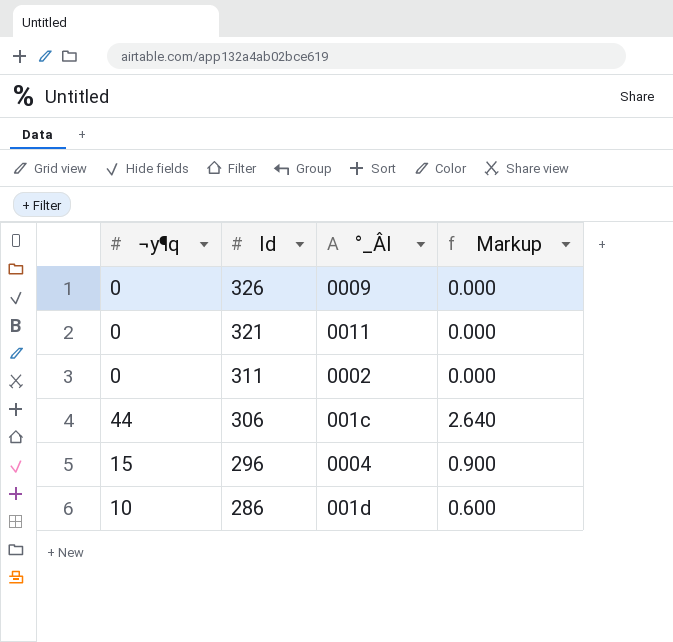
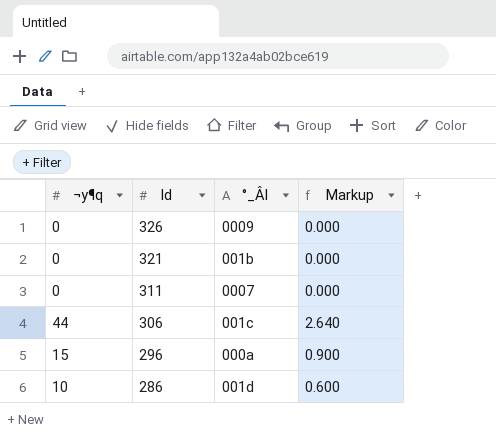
321 | °_ÂI: 0011 -> 001b
311 | °_ÂI: 0002 -> 0007
296 | °_ÂI: 0004 -> 000a

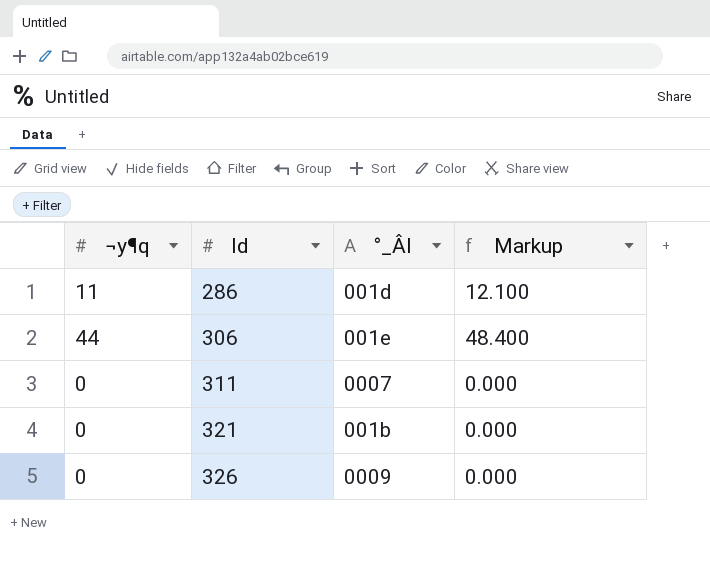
row order: Id descending -> Id ascending
column Markup | formula: [¬y¶q] * 0.06 -> [¬y¶q] * 1.1
row 296: 15 | 000a | 0.900 -> none
286 | ¬y¶q: 10 -> 11
306 | °_ÂI: 001c -> 001e

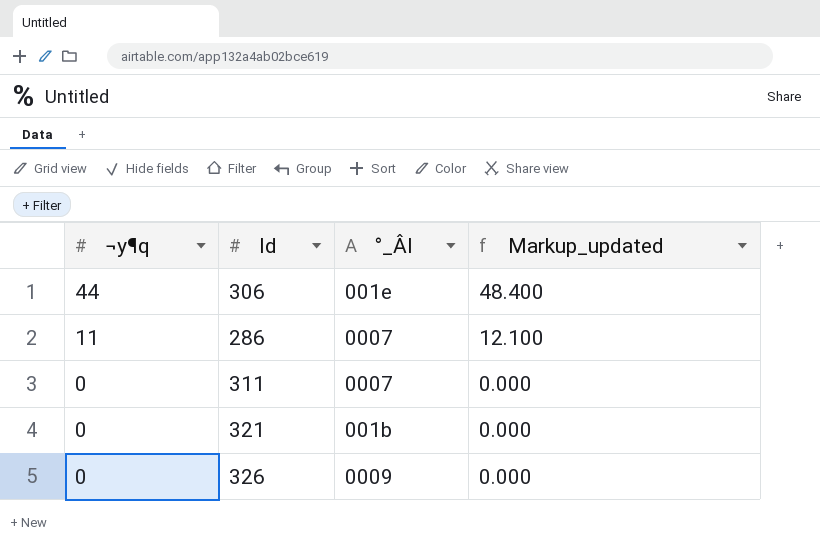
row order: Id ascending -> ¬y¶q descending
column name: Markup -> Markup_updated
286 | °_ÂI: 001d -> 0007

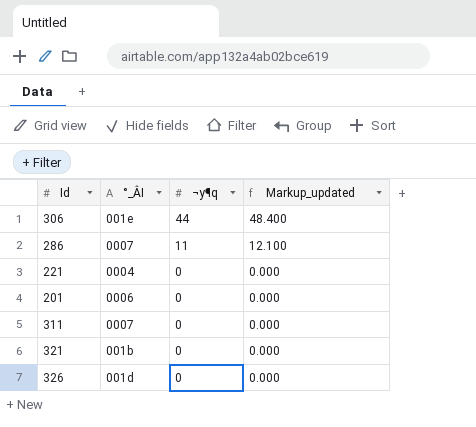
column ¬y¶q | position: 1 -> 3
row 221: none -> 0004 | 0 | 0.000
row 201: none -> 0006 | 0 | 0.000
326 | °_ÂI: 0009 -> 001d

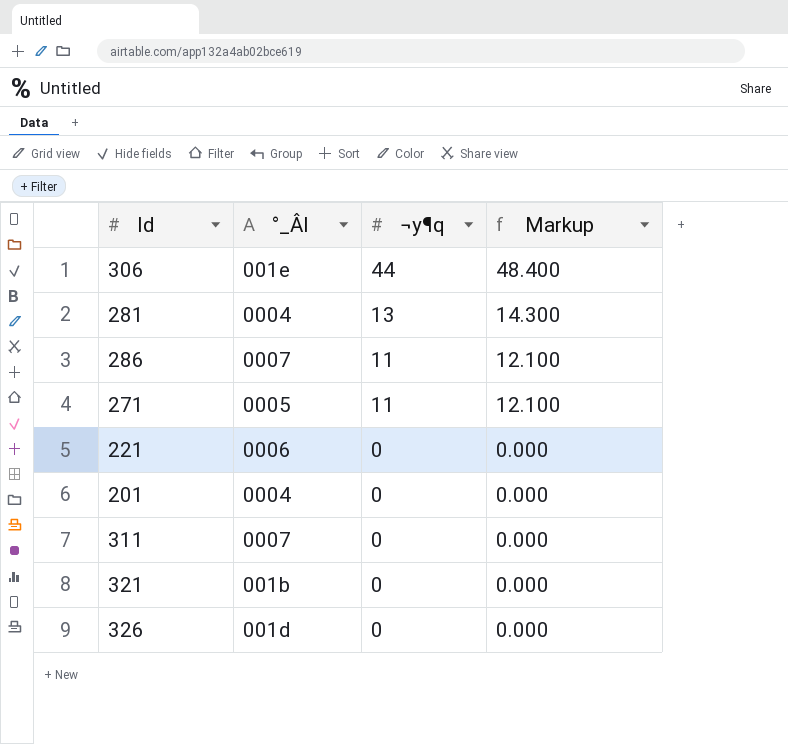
column name: Markup_updated -> Markup
row 281: none -> 0004 | 13 | 14.300
row 271: none -> 0005 | 11 | 12.100
221 | °_ÂI: 0004 -> 0006
201 | °_ÂI: 0006 -> 0004

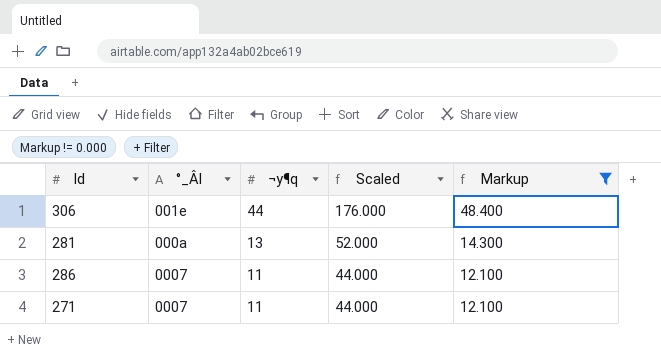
filter: none -> Markup != 0.000
column Scaled | formula: none -> [¬y¶q] * 4
281 | °_ÂI: 0004 -> 000a
271 | °_ÂI: 0005 -> 0007

